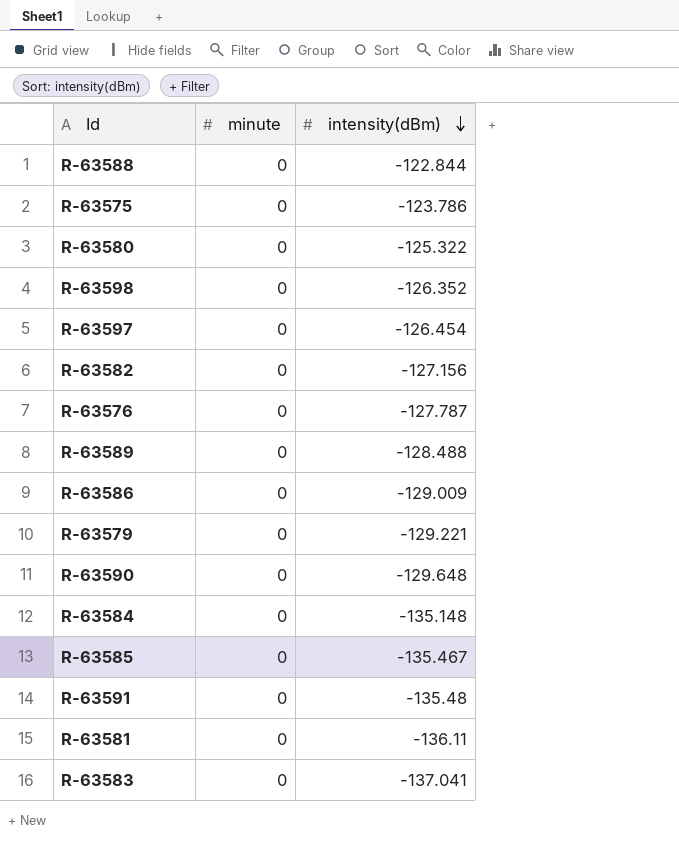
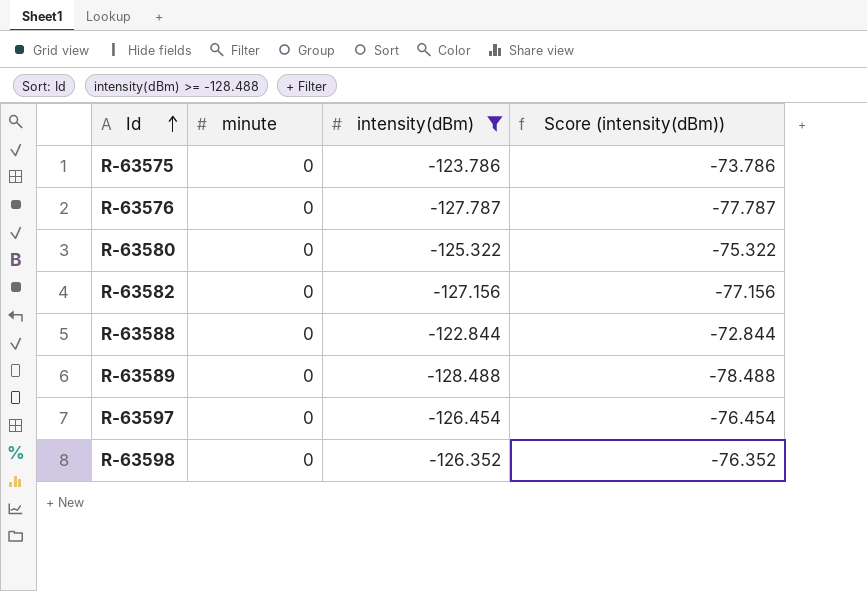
filter: none -> intensity(dBm) >= -128.488
row order: intensity(dBm) descending -> Id ascending
column Score (intensity(dBm)) | formula: none -> [intensity(dBm)] + 50

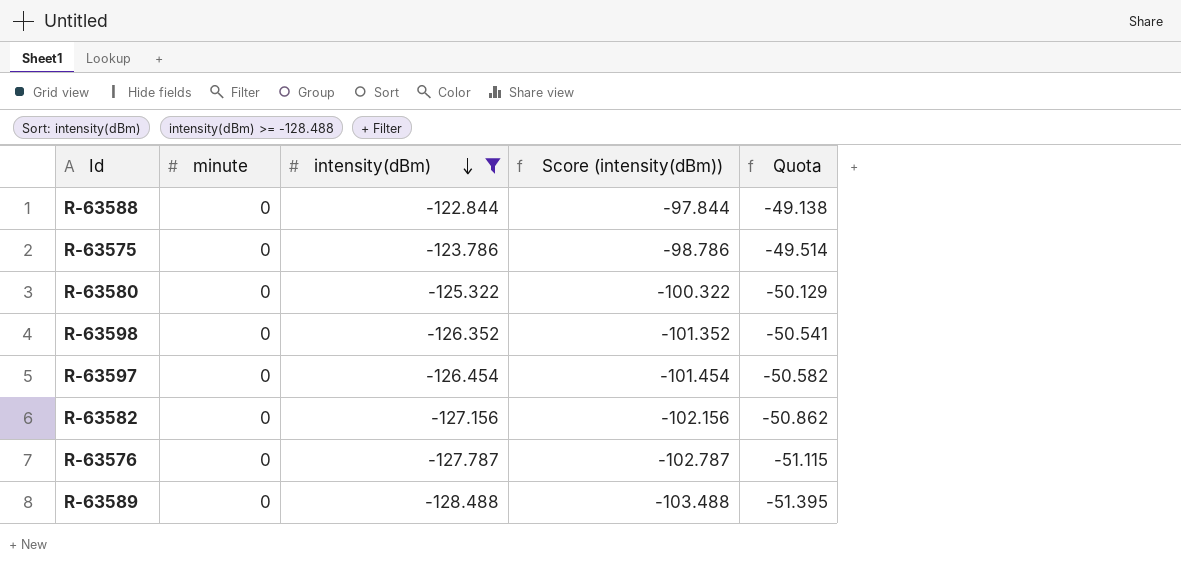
row order: Id ascending -> intensity(dBm) descending
column Score (intensity(dBm)) | formula: [intensity(dBm)] + 50 -> [intensity(dBm)] + 25
column Quota | formula: none -> [intensity(dBm)] * 0.4

